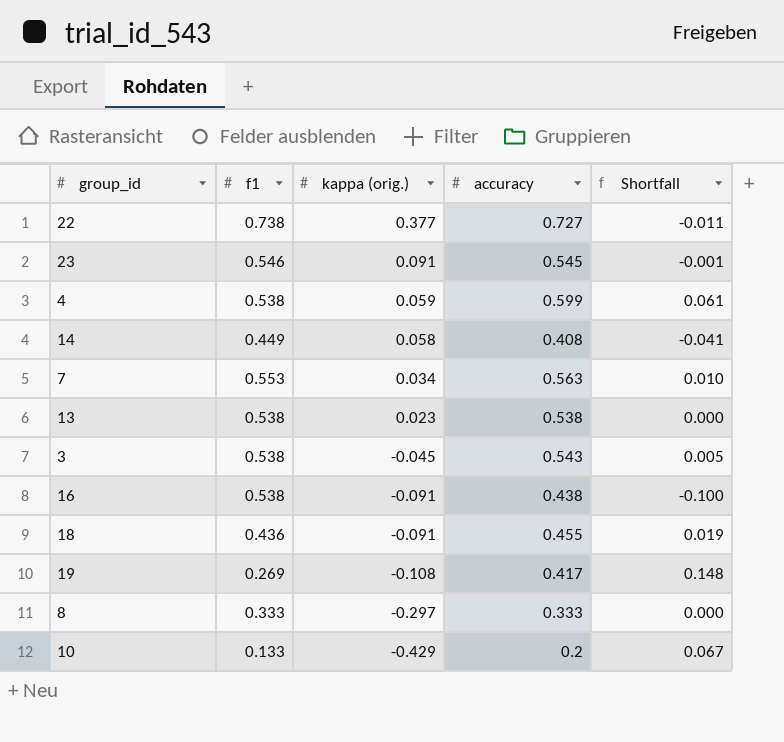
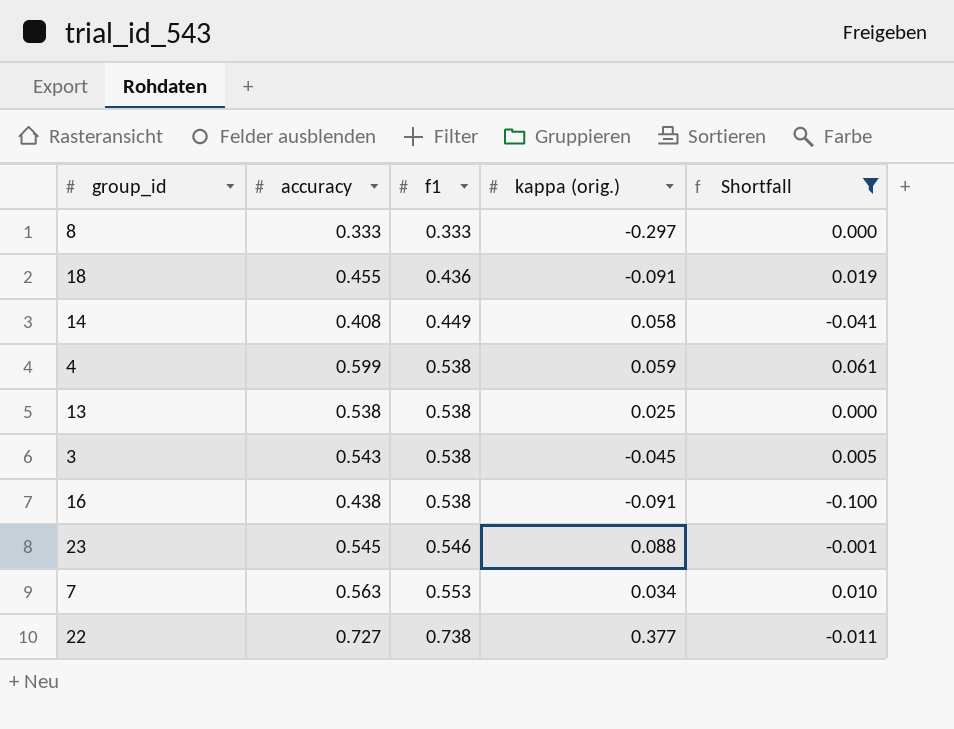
filter: none -> Shortfall <= 0.061
row order: kappa (orig.) descending -> f1 ascending
column accuracy | position: 4 -> 2
13 | kappa (orig.): 0.023 -> 0.025
23 | kappa (orig.): 0.091 -> 0.088

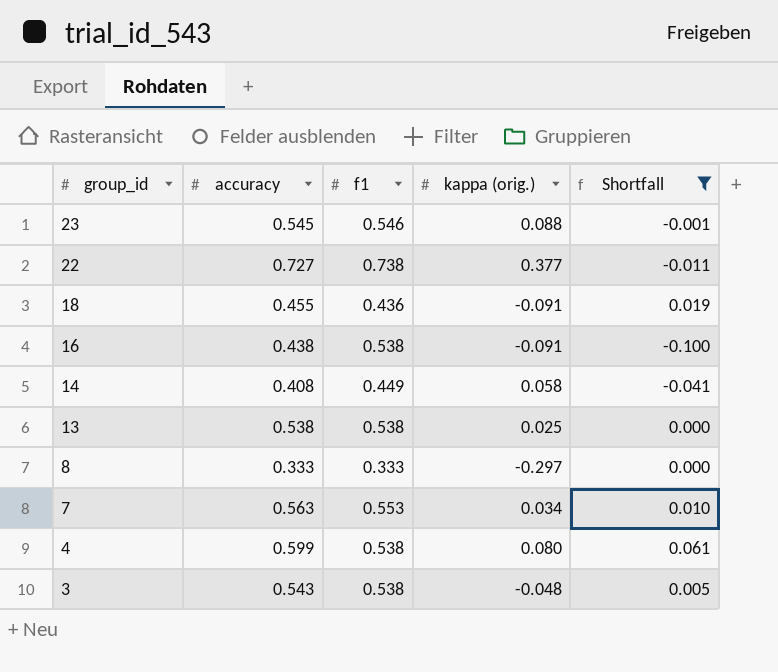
row order: f1 ascending -> group_id descending
4 | kappa (orig.): 0.059 -> 0.080
3 | kappa (orig.): -0.045 -> -0.048

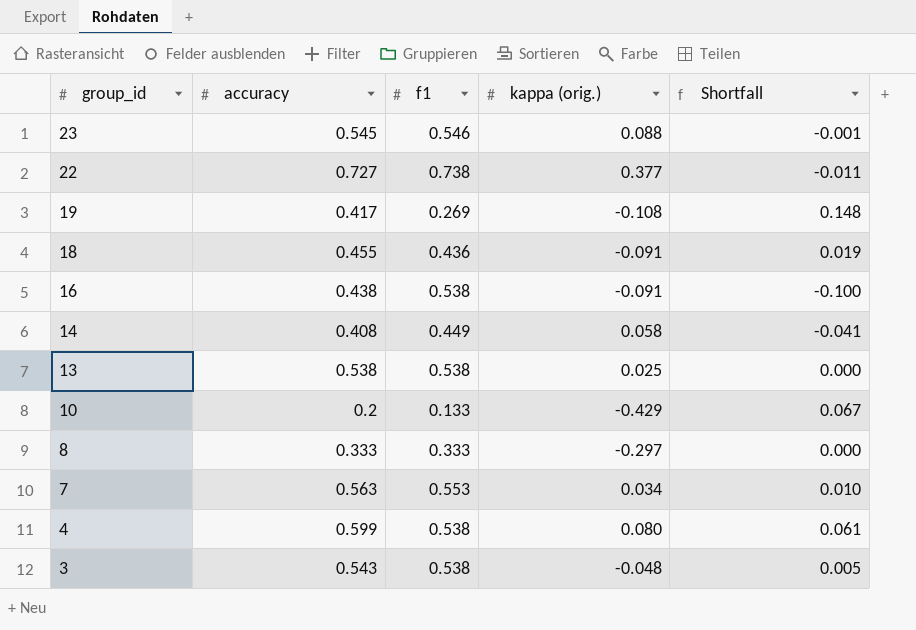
filter: Shortfall <= 0.061 -> none

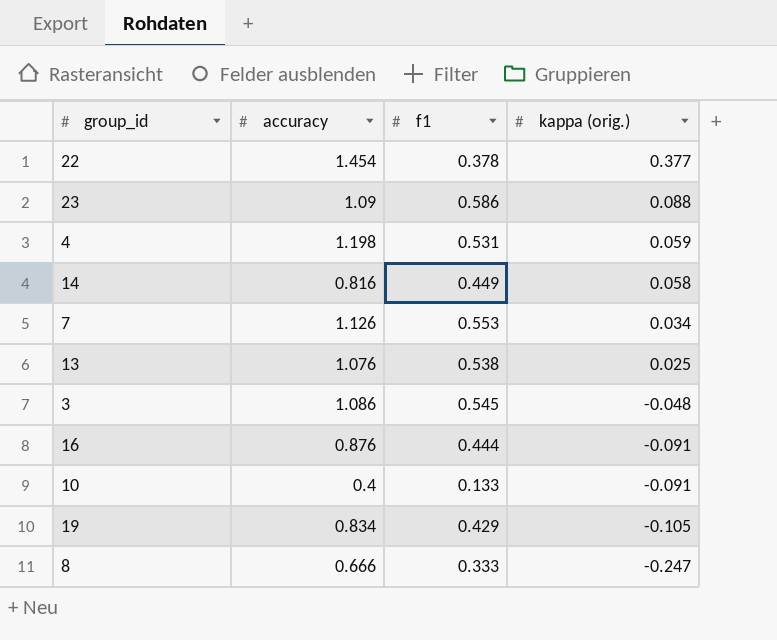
row order: group_id descending -> kappa (orig.) descending
column Shortfall | formula: [accuracy] - [f1] -> none
row 18: 0.455 | 0.436 | -0.091 | 0.019 -> none
22 | accuracy: 0.727 -> 1.454
22 | f1: 0.738 -> 0.378
23 | accuracy: 0.545 -> 1.09
23 | f1: 0.546 -> 0.586
4 | accuracy: 0.599 -> 1.198
4 | f1: 0.538 -> 0.531
4 | kappa (orig.): 0.080 -> 0.059
14 | accuracy: 0.408 -> 0.816
7 | accuracy: 0.563 -> 1.126
13 | accuracy: 0.538 -> 1.076
3 | accuracy: 0.543 -> 1.086
3 | f1: 0.538 -> 0.545
16 | accuracy: 0.438 -> 0.876
16 | f1: 0.538 -> 0.444
10 | accuracy: 0.2 -> 0.4
10 | kappa (orig.): -0.429 -> -0.091
19 | accuracy: 0.417 -> 0.834
19 | f1: 0.269 -> 0.429
19 | kappa (orig.): -0.108 -> -0.105
8 | accuracy: 0.333 -> 0.666
8 | kappa (orig.): -0.297 -> -0.247

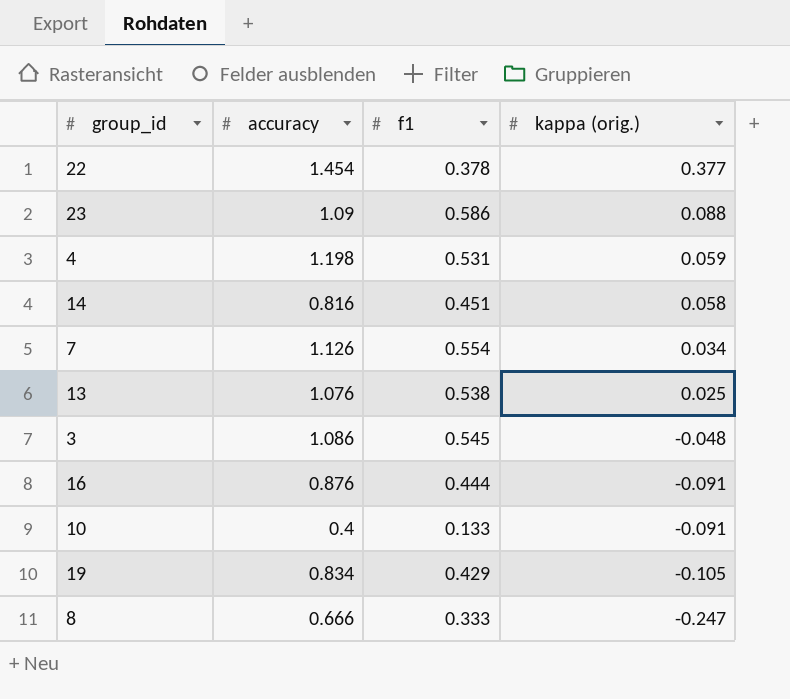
14 | f1: 0.449 -> 0.451
7 | f1: 0.553 -> 0.554

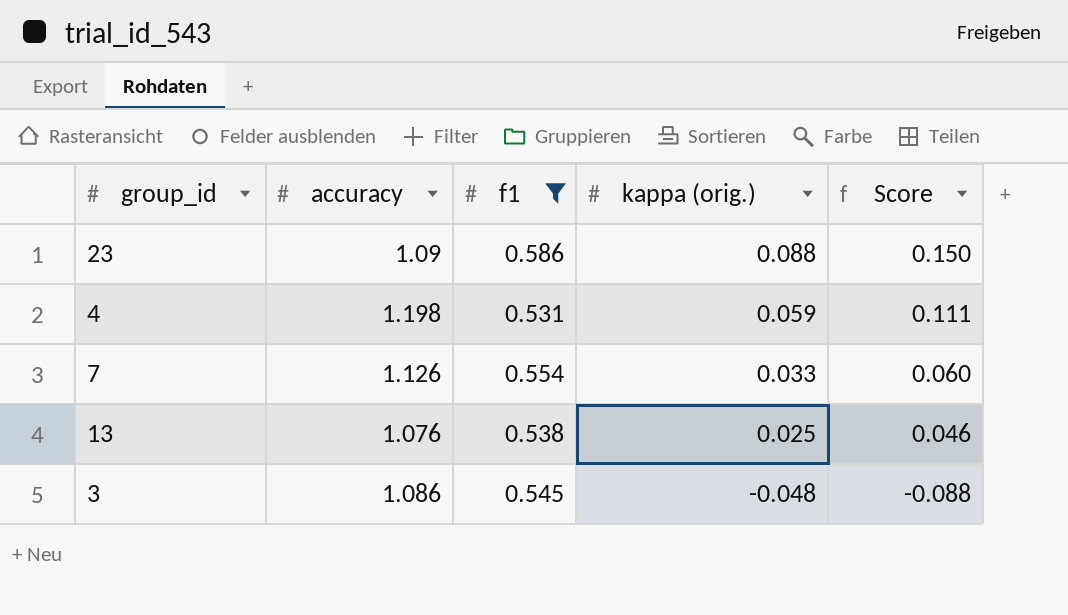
filter: none -> f1 >= 0.531
column Score | formula: none -> [kappa (orig.)] / [f1]
7 | kappa (orig.): 0.034 -> 0.033

